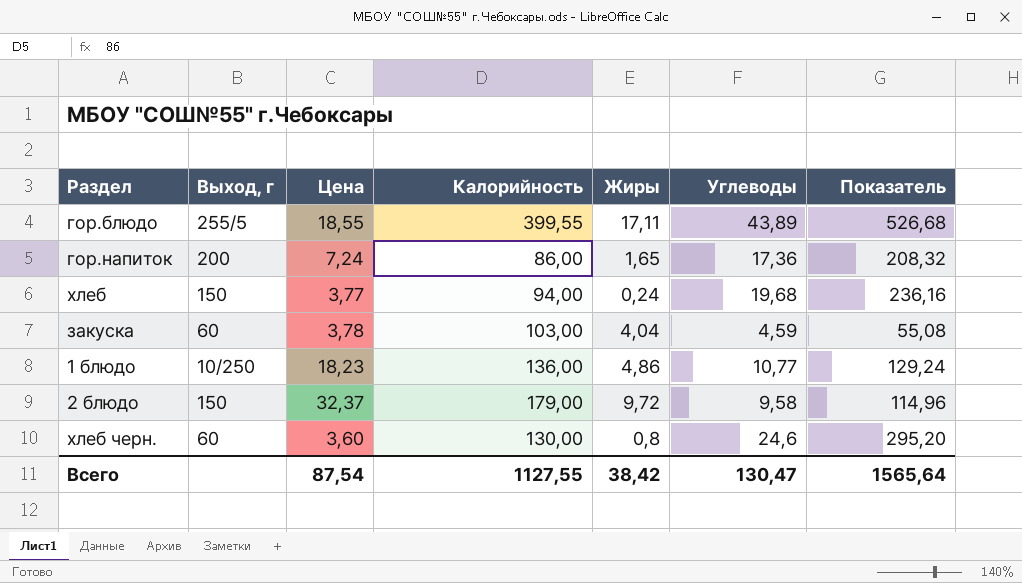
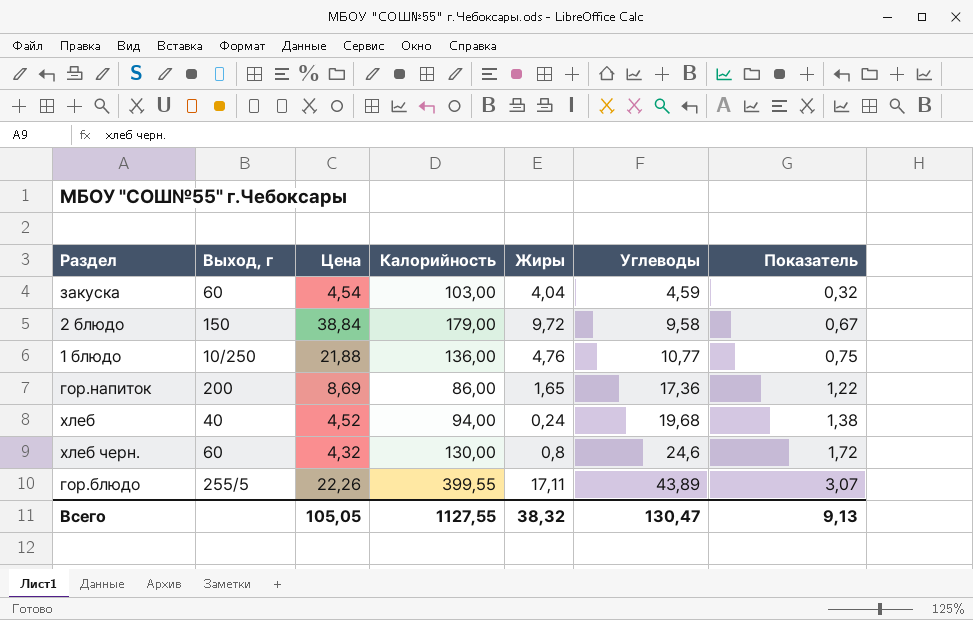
row order: none -> Углеводы ascending
column Показатель | formula: [Углеводы] * 12 -> [Углеводы] * 0,07
закуска | Цена: 3,78 -> 4,54
2 блюдо | Цена: 32,37 -> 38,84
1 блюдо | Цена: 18,23 -> 21,88
1 блюдо | Жиры: 4,86 -> 4,76
гор.напиток | Цена: 7,24 -> 8,69
хлеб | Выход, г: 150 -> 40
хлеб | Цена: 3,77 -> 4,52
хлеб черн. | Цена: 3,60 -> 4,32
гор.блюдо | Цена: 18,55 -> 22,26
Всего | Цена: 87,54 -> 105,05
Всего | Жиры: 38,42 -> 38,32
Всего | Показатель: 1565,64 -> 9,13

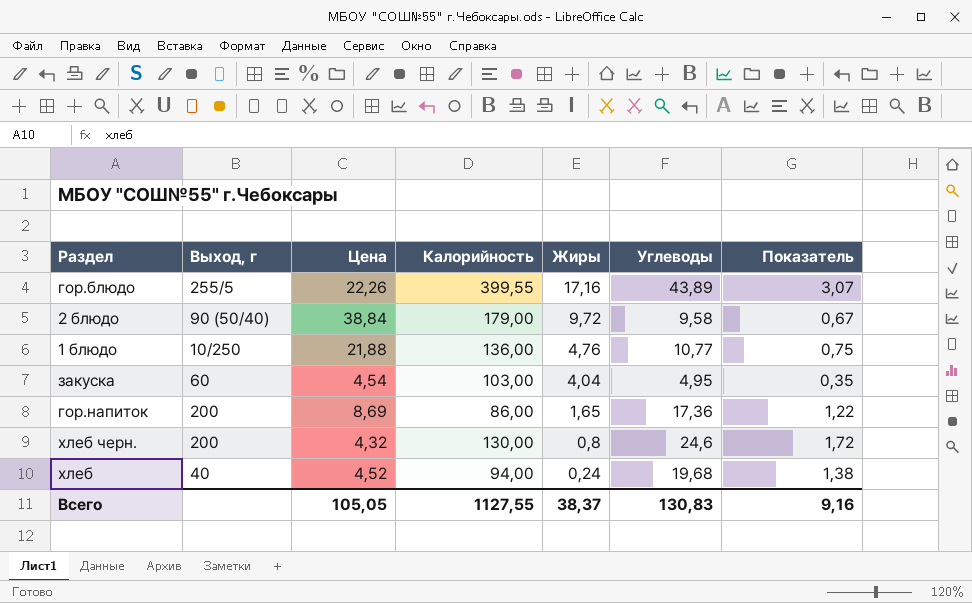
row order: Углеводы ascending -> Жиры descending
гор.блюдо | Жиры: 17,11 -> 17,16
2 блюдо | Выход, г: 150 -> 90 (50/40)
закуска | Углеводы: 4,59 -> 4,95
закуска | Показатель: 0,32 -> 0,35
хлеб черн. | Выход, г: 60 -> 200
Всего | Жиры: 38,32 -> 38,37
Всего | Углеводы: 130,47 -> 130,83
Всего | Показатель: 9,13 -> 9,16

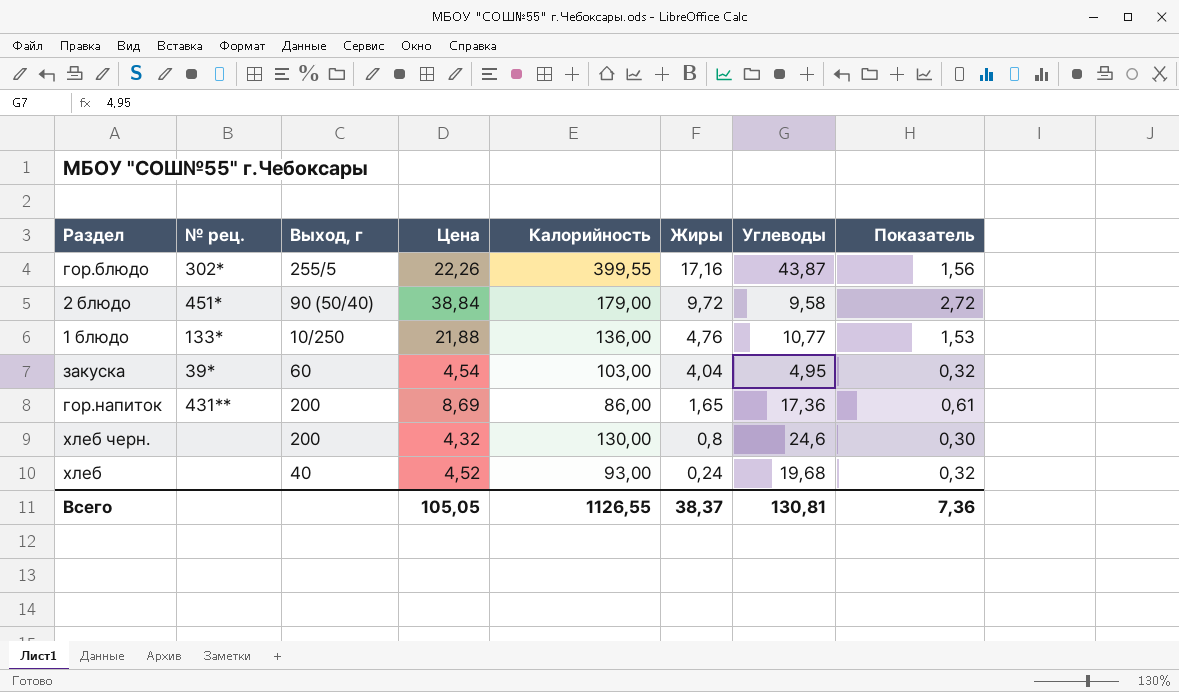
column № рец. | position: none -> 2
column Показатель | formula: [Углеводы] * 0,07 -> [Цена] * 0,07
гор.блюдо | Углеводы: 43,89 -> 43,87
хлеб | Калорийность: 94,00 -> 93,00
Всего | Калорийность: 1127,55 -> 1126,55
Всего | Углеводы: 130,83 -> 130,81
Всего | Показатель: 9,16 -> 7,36

